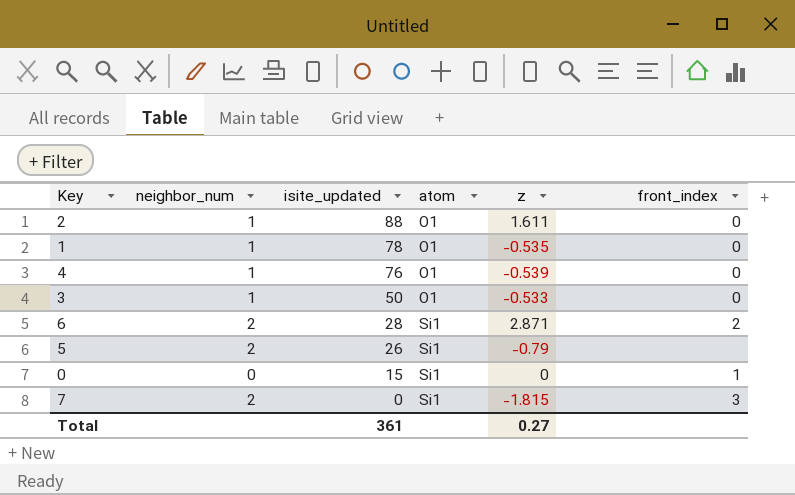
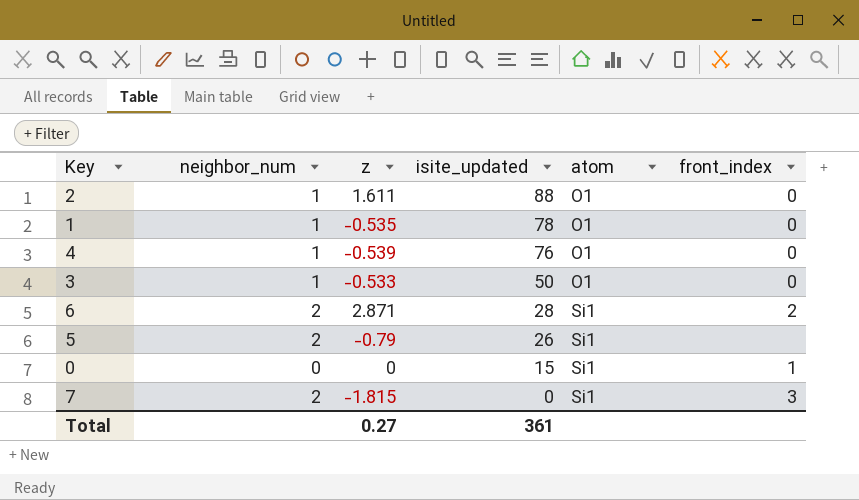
column z | position: 5 -> 3

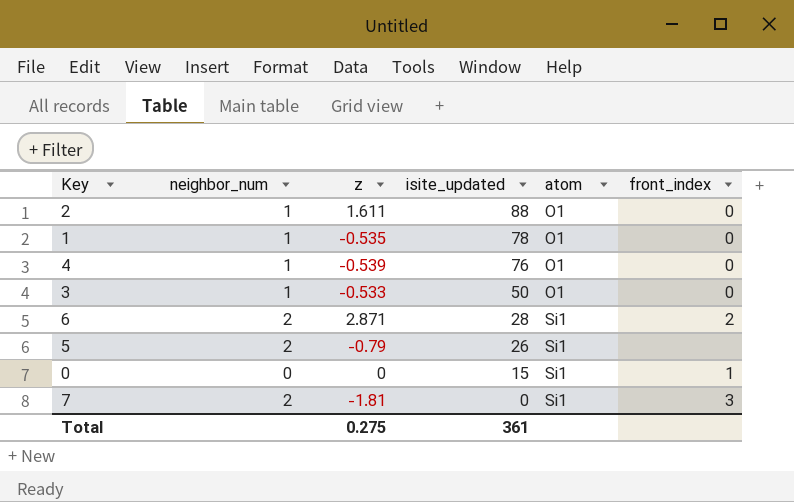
7 | z: -1.815 -> -1.81
Total | z: 0.27 -> 0.275

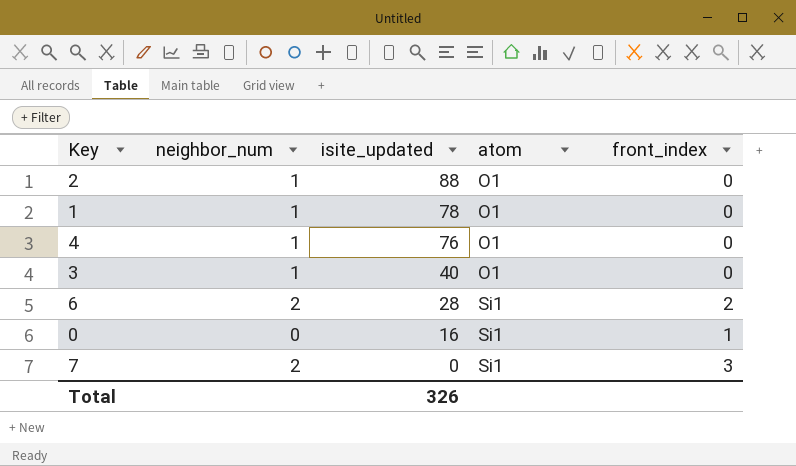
column z | position: 3 -> none
row 5: 2 | -0.79 | 26 | Si1 | none -> none
3 | isite_updated: 50 -> 40
0 | isite_updated: 15 -> 16
Total | isite_updated: 361 -> 326

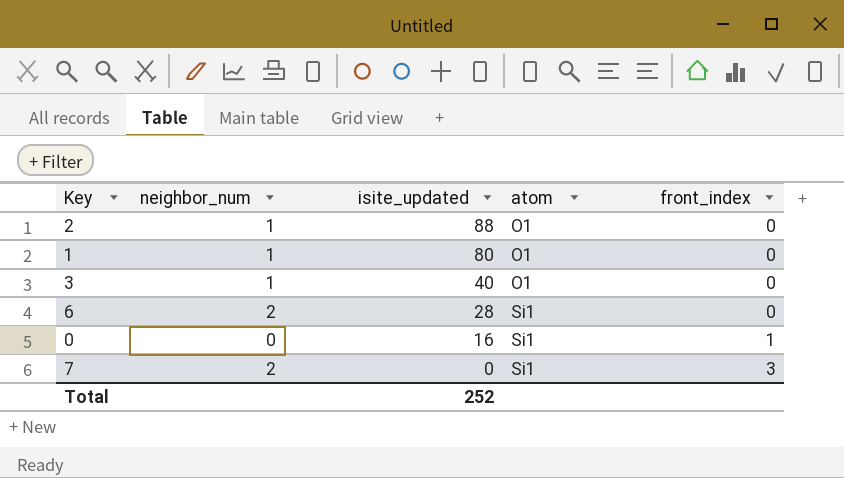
row 4: 1 | 76 | O1 | 0 -> none
1 | isite_updated: 78 -> 80
6 | front_index: 2 -> 0
Total | isite_updated: 326 -> 252

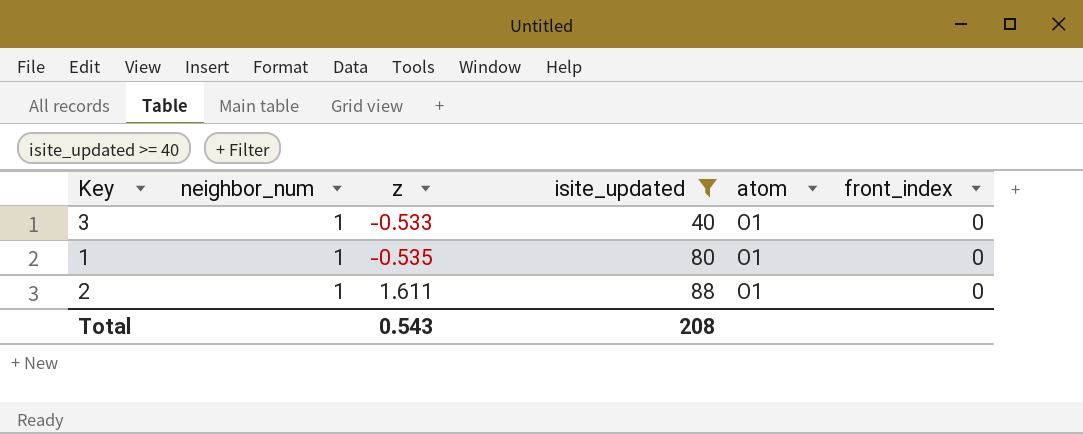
filter: none -> isite_updated >= 40
row order: isite_updated descending -> isite_updated ascending
column z | position: none -> 3
Total | isite_updated: 252 -> 208

